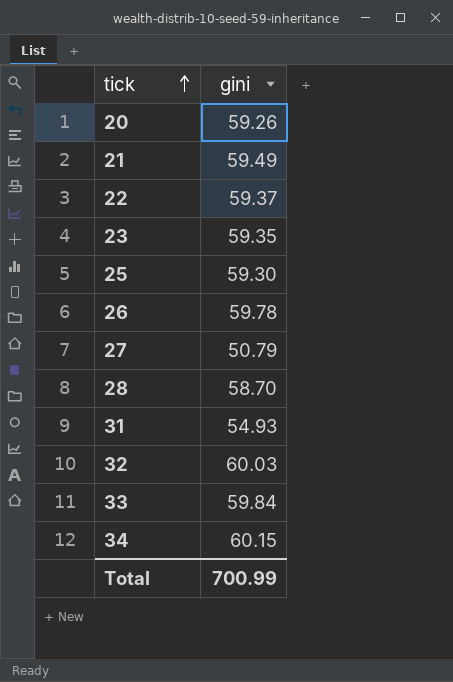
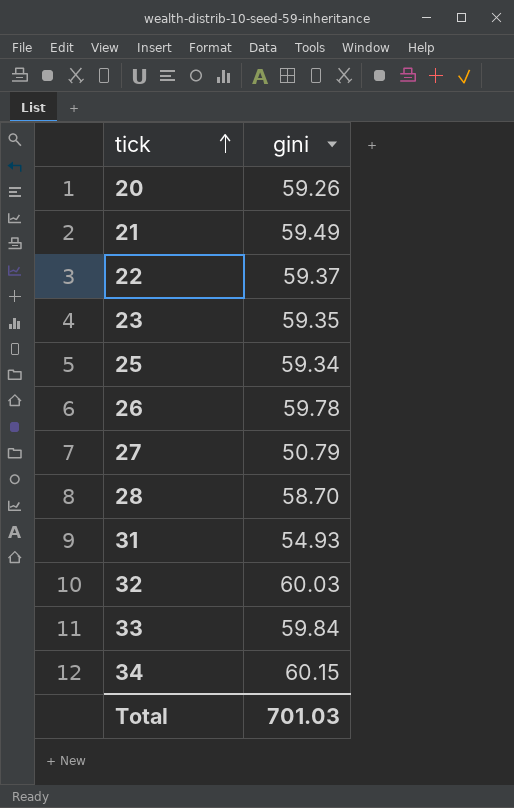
25 | gini: 59.30 -> 59.34
Total | gini: 700.99 -> 701.03

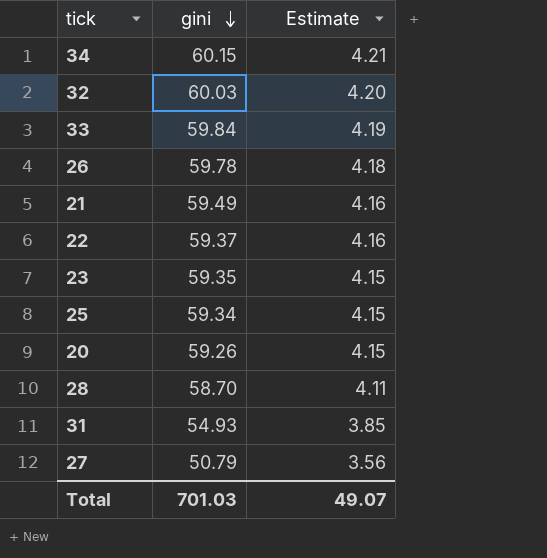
row order: tick ascending -> gini descending
column Estimate | formula: none -> [gini] * 0.07

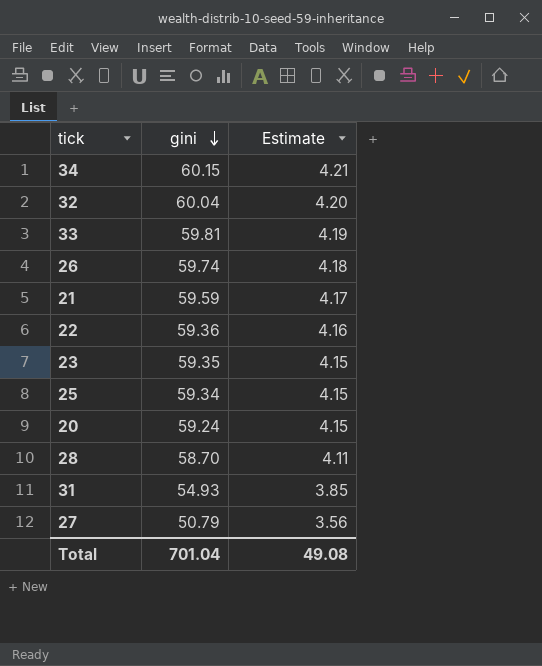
32 | gini: 60.03 -> 60.04
33 | gini: 59.84 -> 59.81
26 | gini: 59.78 -> 59.74
21 | gini: 59.49 -> 59.59
21 | Estimate: 4.16 -> 4.17
22 | gini: 59.37 -> 59.36
20 | gini: 59.26 -> 59.24
Total | gini: 701.03 -> 701.04
Total | Estimate: 49.07 -> 49.08

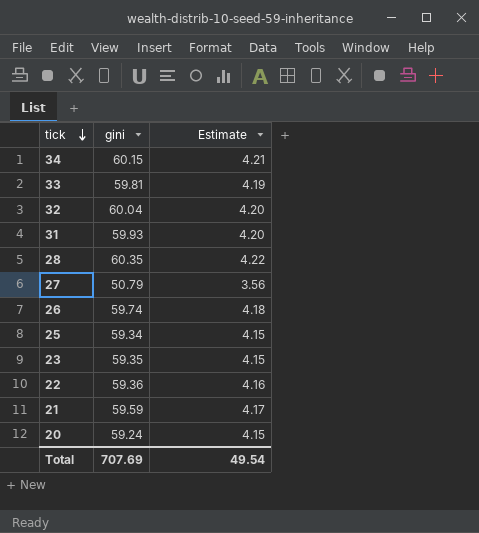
row order: gini descending -> tick descending
31 | gini: 54.93 -> 59.93
31 | Estimate: 3.85 -> 4.20
28 | gini: 58.70 -> 60.35
28 | Estimate: 4.11 -> 4.22
Total | gini: 701.04 -> 707.69
Total | Estimate: 49.08 -> 49.54

